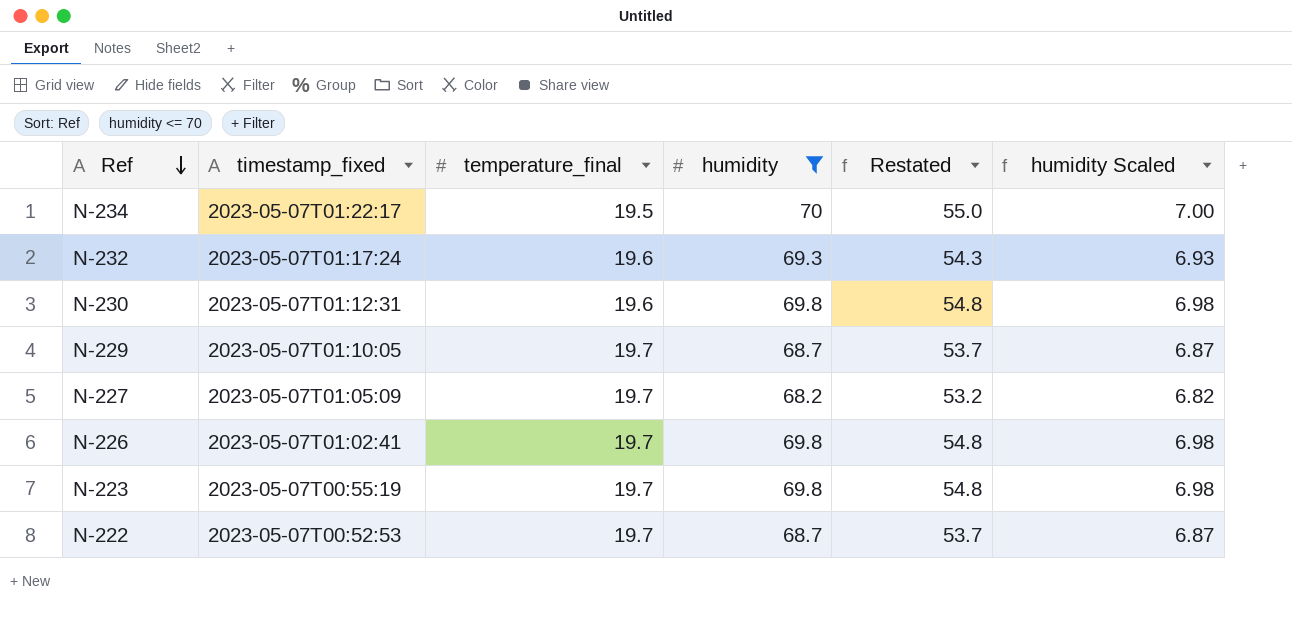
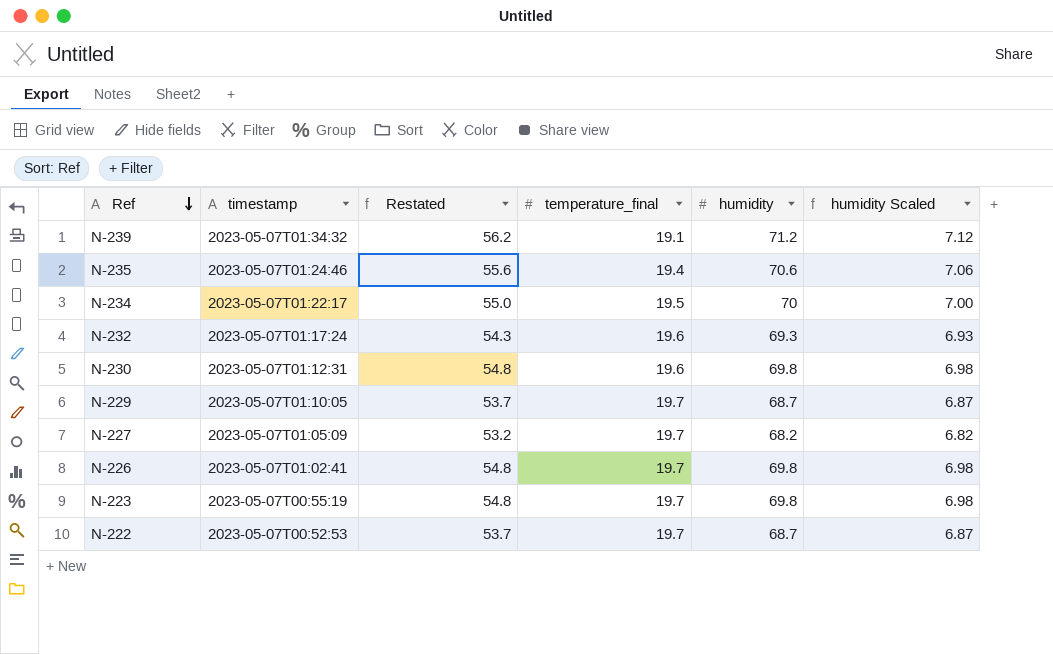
filter: humidity <= 70 -> none
column name: timestamp_fixed -> timestamp
column Restated | position: 5 -> 3

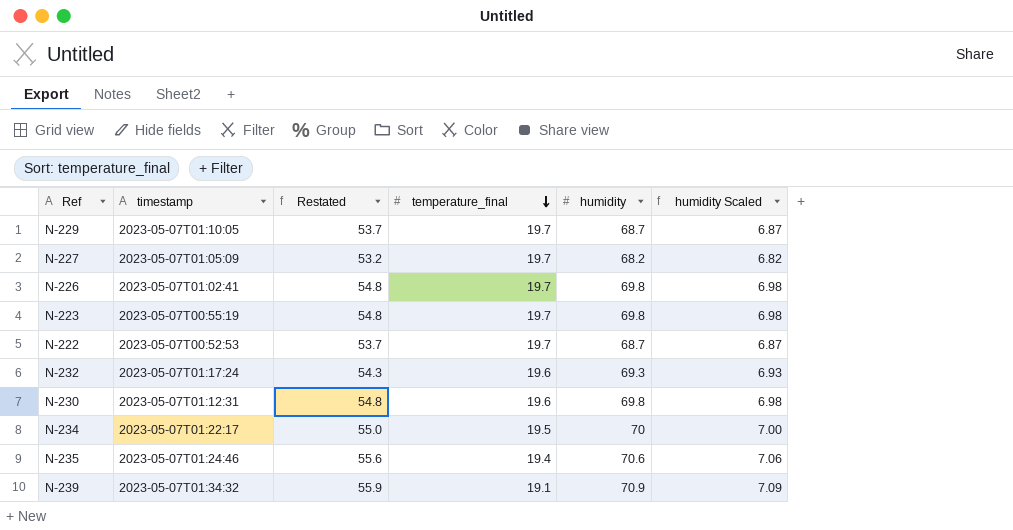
row order: Ref descending -> temperature_final descending
N-239 | Restated: 56.2 -> 55.9
N-239 | humidity: 71.2 -> 70.9
N-239 | humidity Scaled: 7.12 -> 7.09

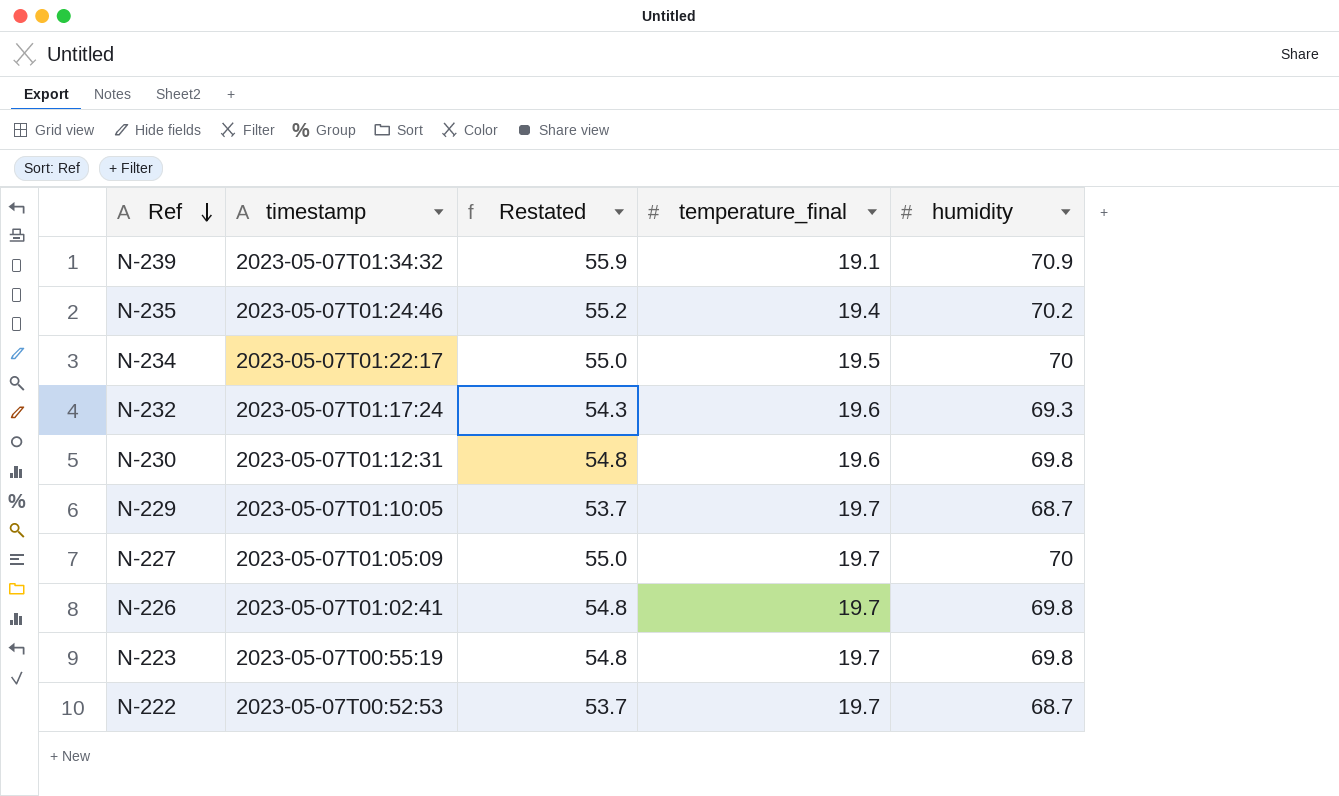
row order: temperature_final descending -> Ref descending
column humidity Scaled | formula: [humidity] * 0.1 -> none
N-235 | Restated: 55.6 -> 55.2
N-235 | humidity: 70.6 -> 70.2
N-227 | Restated: 53.2 -> 55.0
N-227 | humidity: 68.2 -> 70

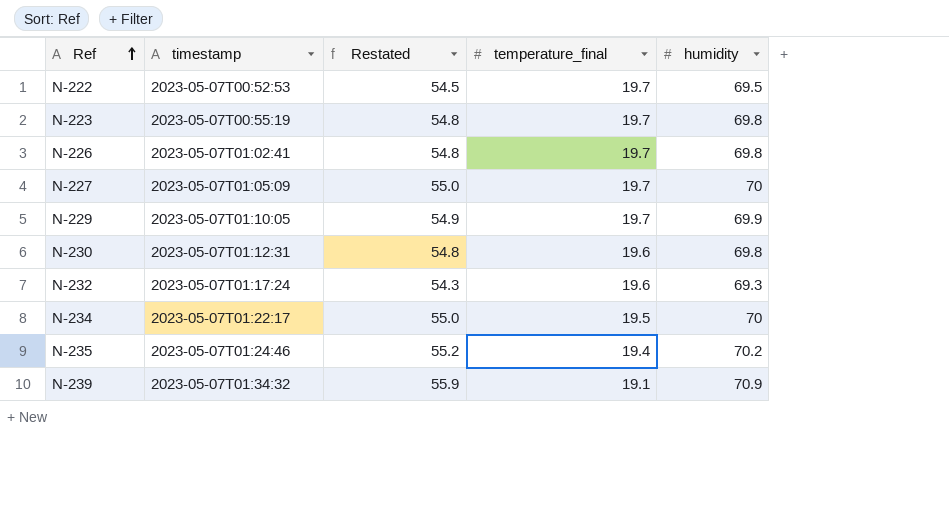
row order: Ref descending -> Ref ascending
N-222 | Restated: 53.7 -> 54.5
N-222 | humidity: 68.7 -> 69.5
N-229 | Restated: 53.7 -> 54.9
N-229 | humidity: 68.7 -> 69.9

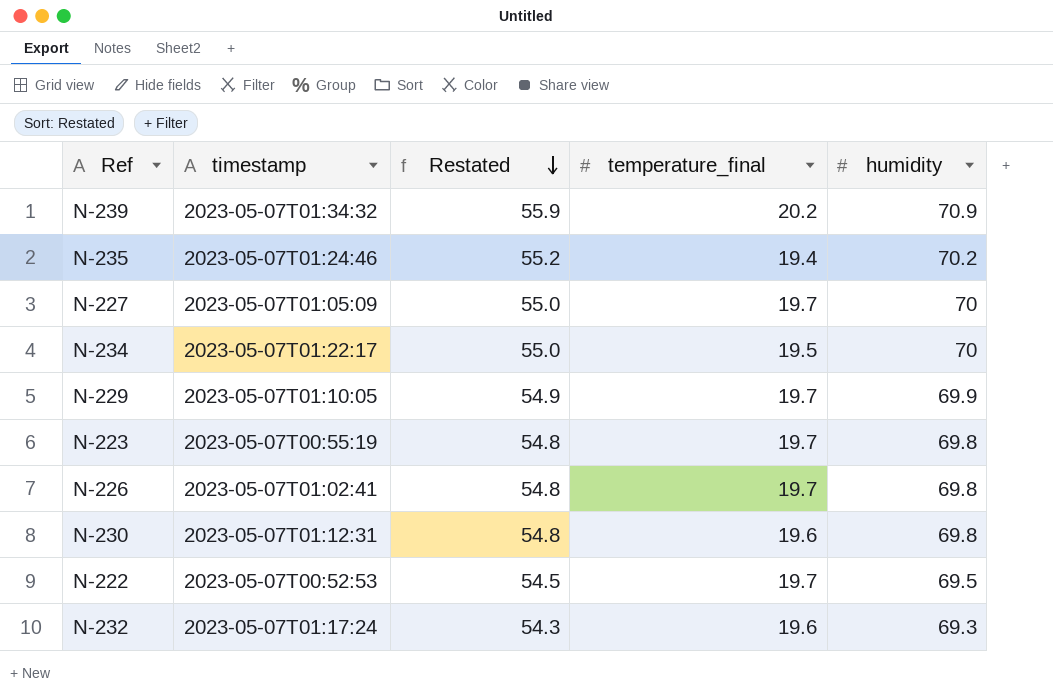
row order: Ref ascending -> Restated descending
N-239 | temperature_final: 19.1 -> 20.2

